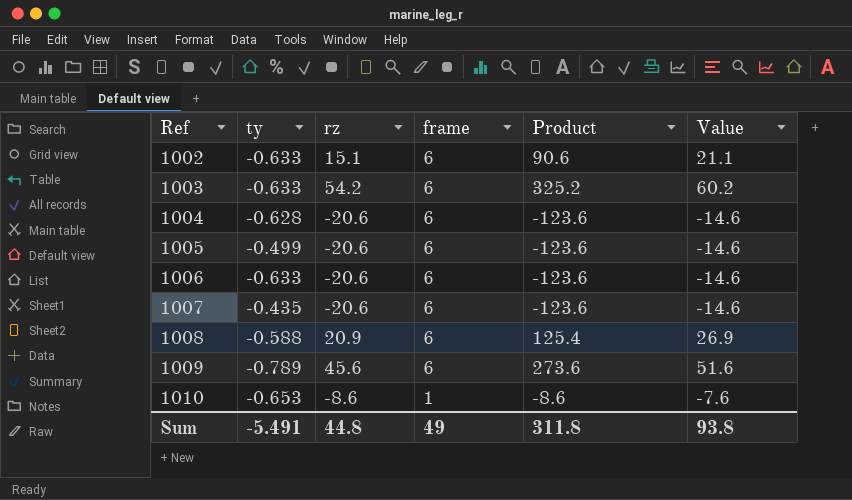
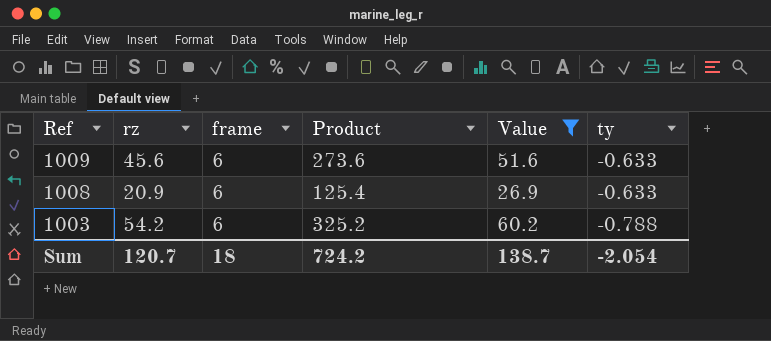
filter: none -> Value >= 26.9
row order: Ref ascending -> Ref descending
column ty | position: 2 -> 6
1009 | ty: -0.789 -> -0.633
1008 | ty: -0.588 -> -0.633
1003 | ty: -0.633 -> -0.788
Sum | rz: 44.8 -> 120.7
Sum | frame: 49 -> 18
Sum | Product: 311.8 -> 724.2
Sum | Value: 93.8 -> 138.7
Sum | ty: -5.491 -> -2.054

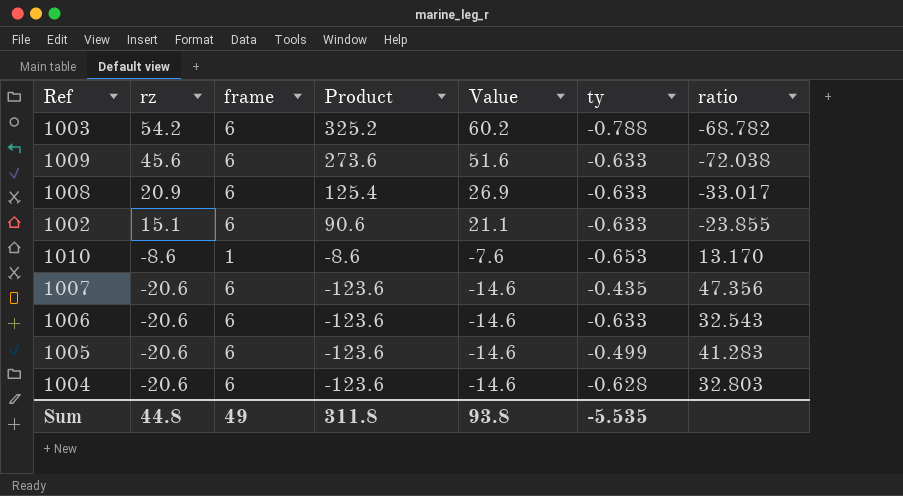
filter: Value >= 26.9 -> none
row order: Ref descending -> rz descending
column ratio | formula: none -> [rz] / [ty]
Sum | rz: 120.7 -> 44.8
Sum | frame: 18 -> 49
Sum | Product: 724.2 -> 311.8
Sum | Value: 138.7 -> 93.8
Sum | ty: -2.054 -> -5.535

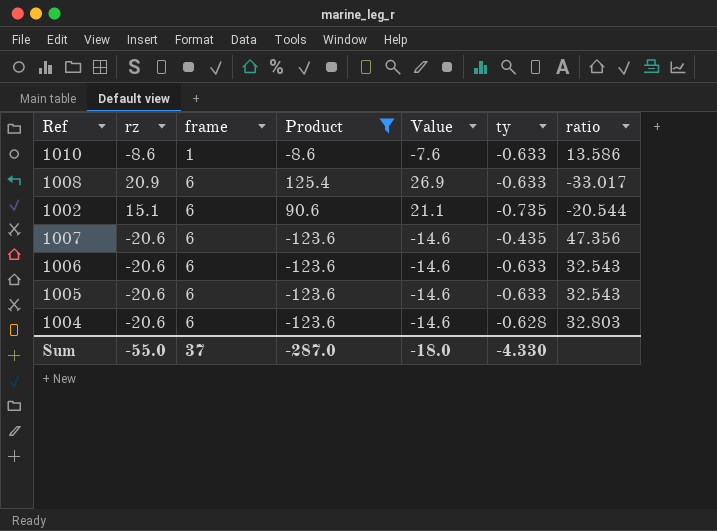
filter: none -> Product <= 125.4
row order: rz descending -> frame ascending
1010 | ty: -0.653 -> -0.633
1010 | ratio: 13.170 -> 13.586
1002 | ty: -0.633 -> -0.735
1002 | ratio: -23.855 -> -20.544
1005 | ty: -0.499 -> -0.633
1005 | ratio: 41.283 -> 32.543
Sum | rz: 44.8 -> -55.0
Sum | frame: 49 -> 37
Sum | Product: 311.8 -> -287.0
Sum | Value: 93.8 -> -18.0
Sum | ty: -5.535 -> -4.330

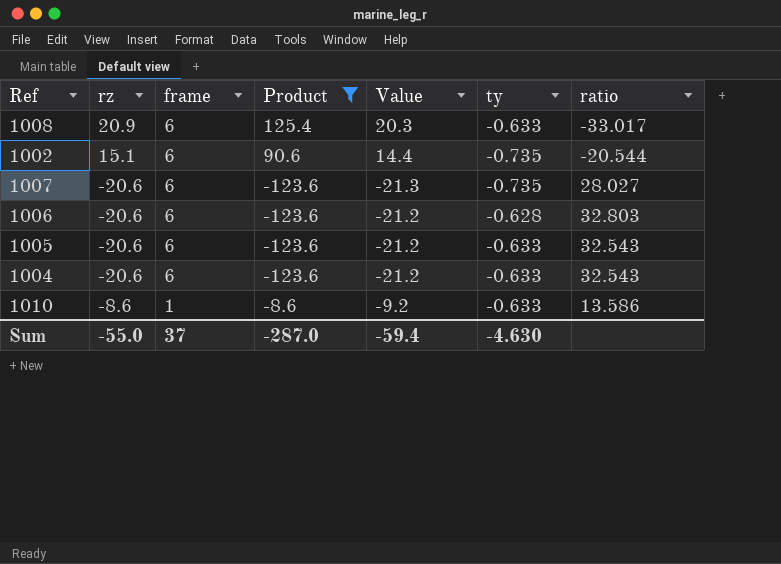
row order: frame ascending -> frame descending
column Value | formula: [rz] + [frame] -> [rz] + [ty]
1007 | ty: -0.435 -> -0.735
1007 | ratio: 47.356 -> 28.027
1006 | ty: -0.633 -> -0.628
1006 | ratio: 32.543 -> 32.803
1004 | ty: -0.628 -> -0.633
1004 | ratio: 32.803 -> 32.543
Sum | Value: -18.0 -> -59.4
Sum | ty: -4.330 -> -4.630

